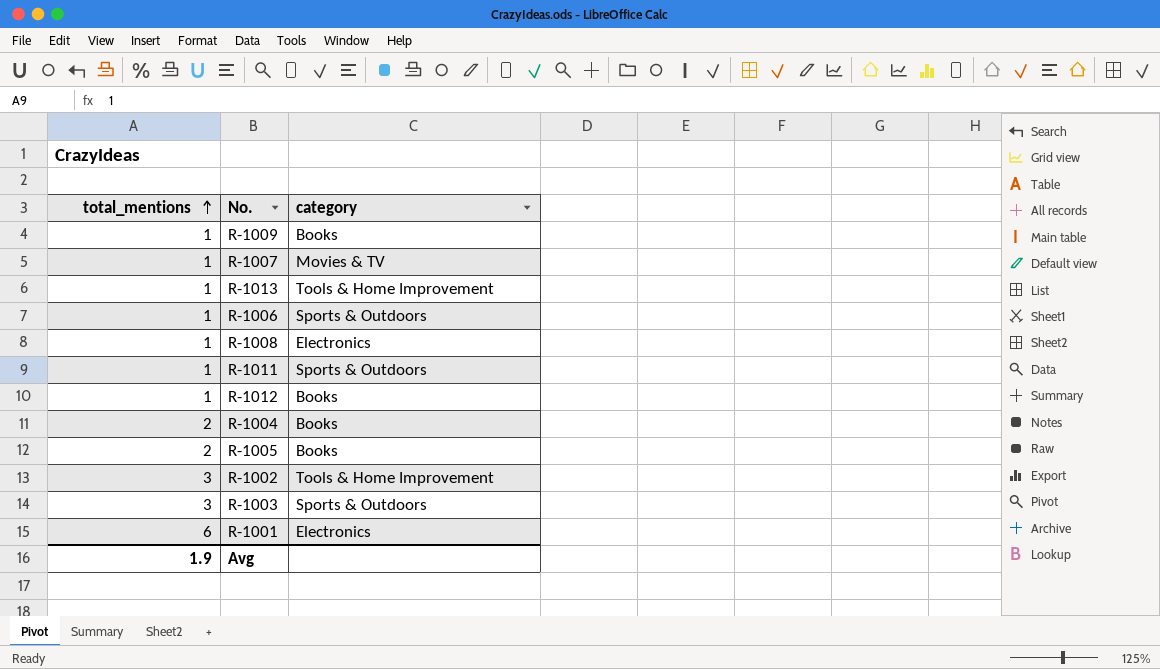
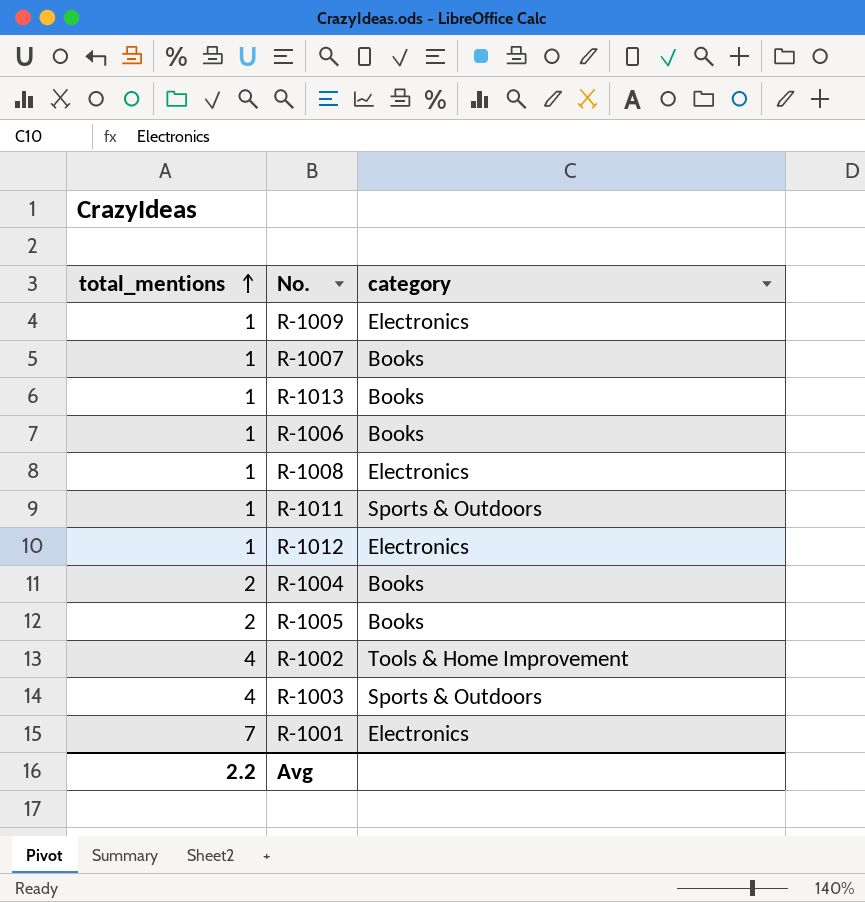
R-1009 | category: Books -> Electronics
R-1007 | category: Movies & TV -> Books
R-1013 | category: Tools & Home Improvement -> Books
R-1006 | category: Sports & Outdoors -> Books
R-1012 | category: Books -> Electronics
R-1002 | total_mentions: 3 -> 4
R-1003 | total_mentions: 3 -> 4
R-1001 | total_mentions: 6 -> 7
Avg | total_mentions: 1.9 -> 2.2

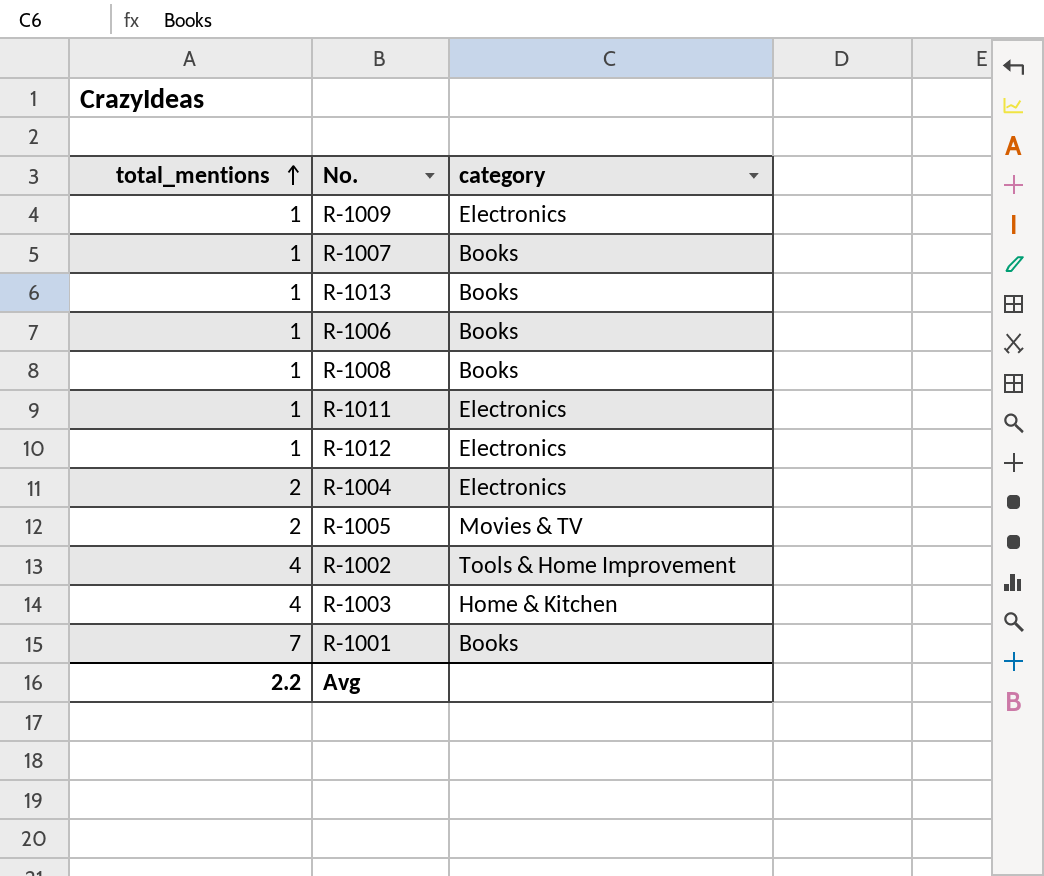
R-1008 | category: Electronics -> Books
R-1011 | category: Sports & Outdoors -> Electronics
R-1004 | category: Books -> Electronics
R-1005 | category: Books -> Movies & TV
R-1003 | category: Sports & Outdoors -> Home & Kitchen
R-1001 | category: Electronics -> Books

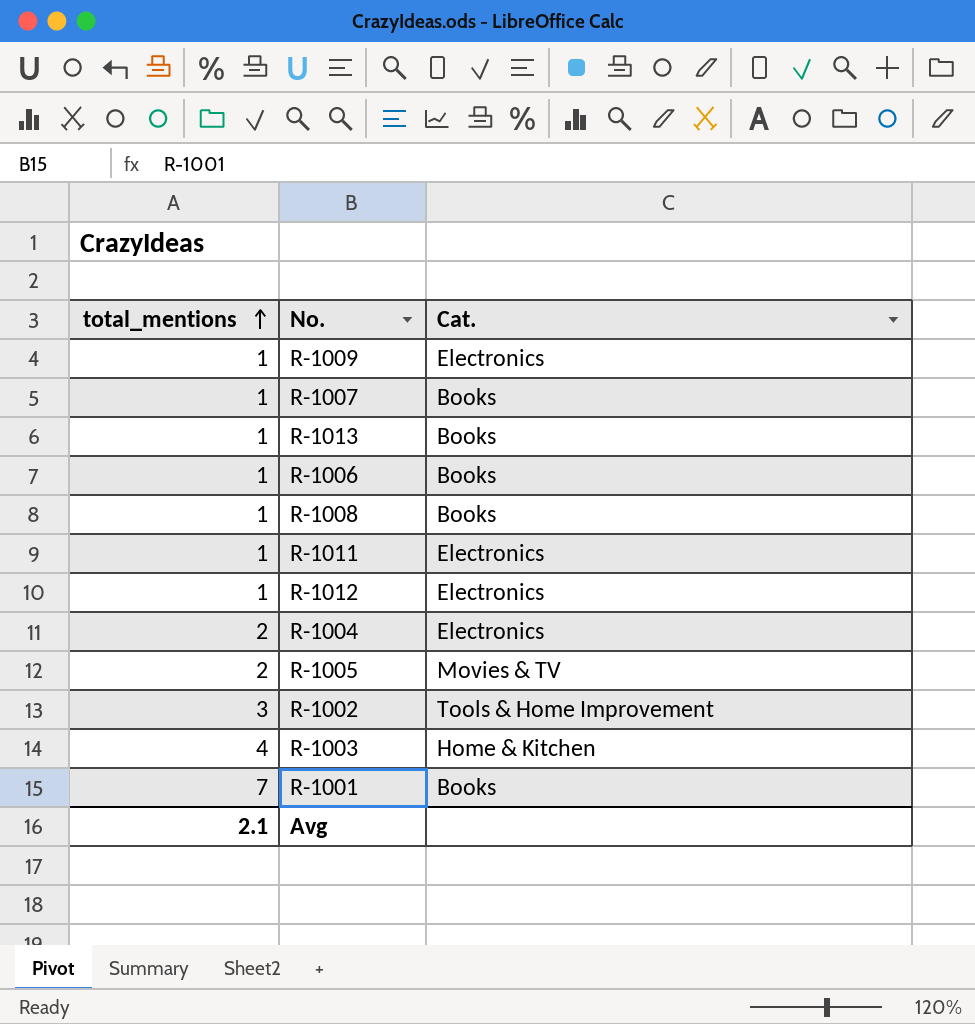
column name: category -> Cat.
R-1002 | total_mentions: 4 -> 3
Avg | total_mentions: 2.2 -> 2.1

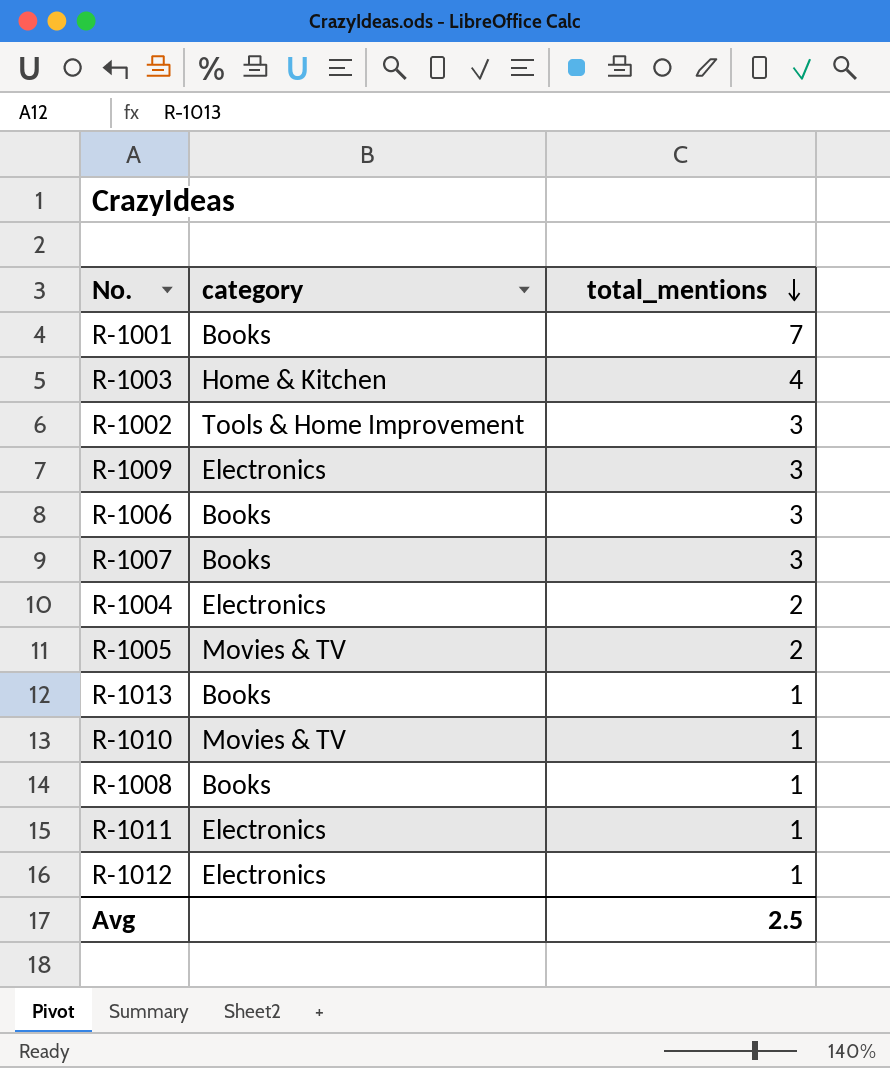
row order: total_mentions ascending -> total_mentions descending
column name: Cat. -> category
column total_mentions | position: 1 -> 3
R-1009 | total_mentions: 1 -> 3
R-1006 | total_mentions: 1 -> 3
R-1007 | total_mentions: 1 -> 3
row R-1010: none -> Movies & TV | 1
Avg | total_mentions: 2.1 -> 2.5

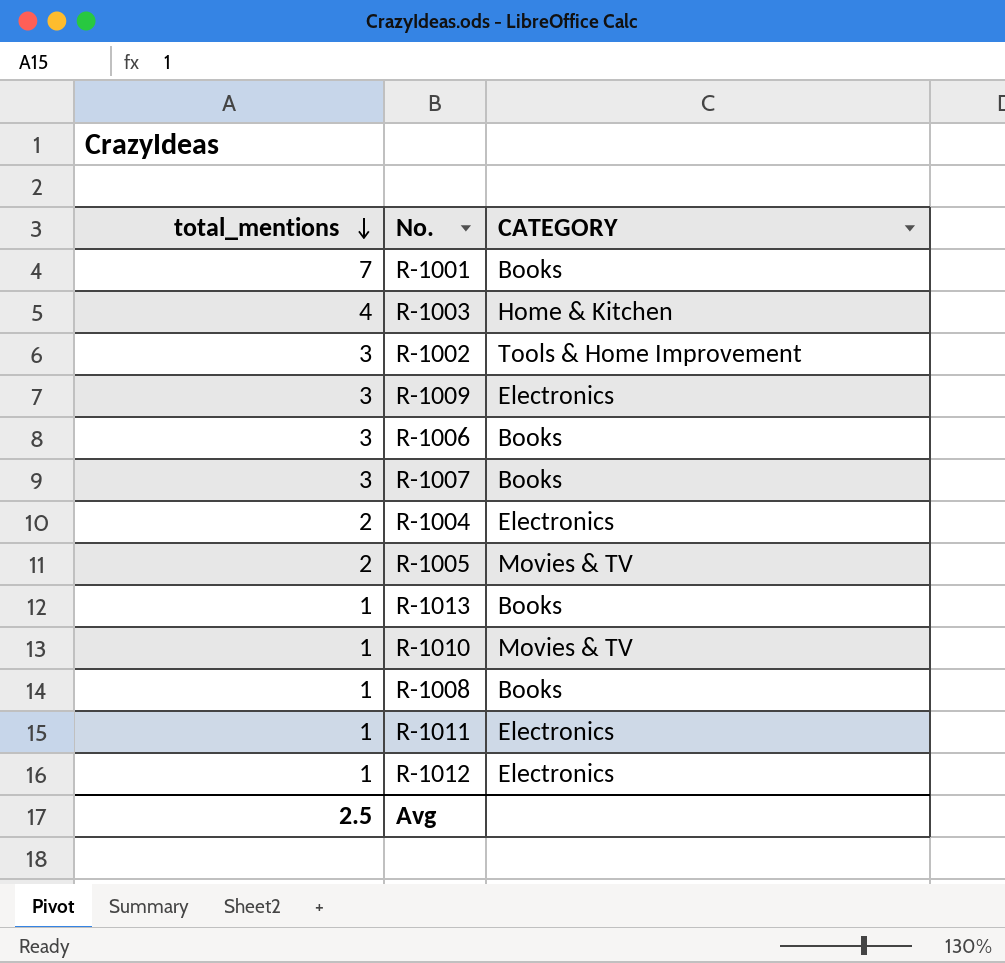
column total_mentions | position: 3 -> 1
column name: category -> CATEGORY

